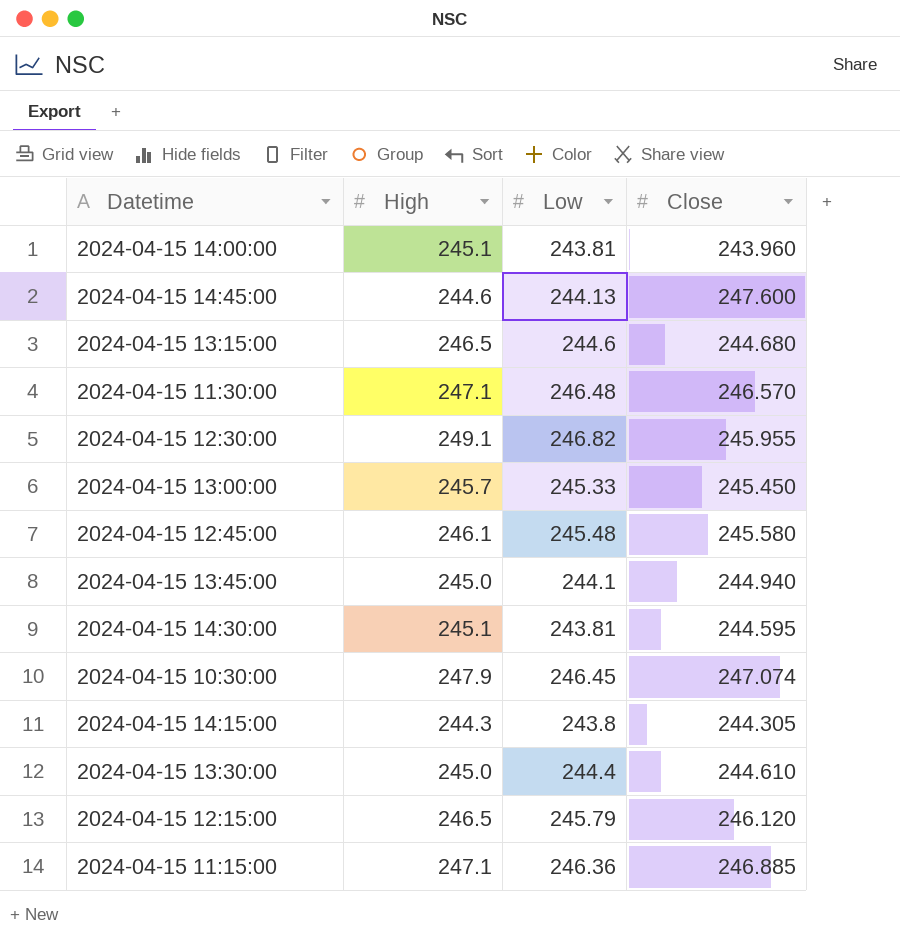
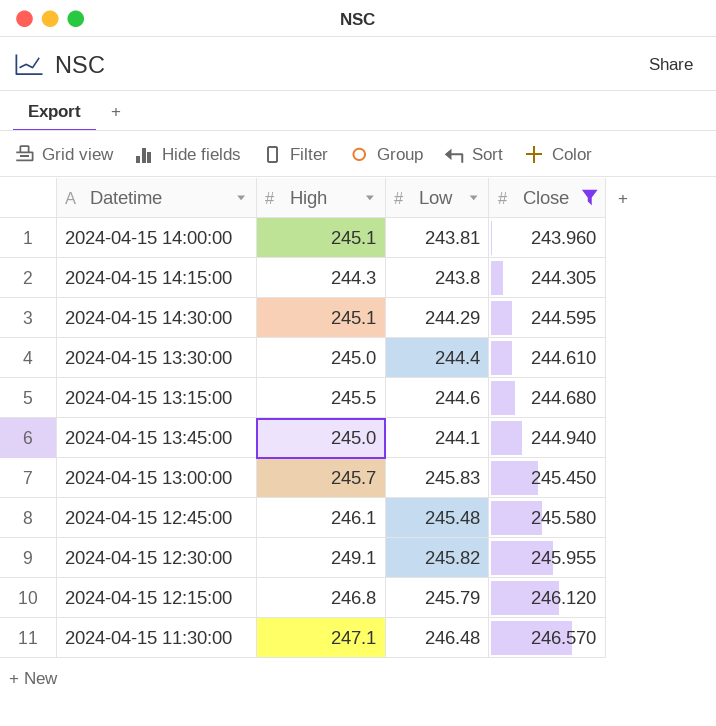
filter: none -> Close <= 246.570
row order: none -> Close ascending
2024-04-15 14:30:00 | Low: 243.81 -> 244.29
2024-04-15 13:15:00 | High: 246.5 -> 245.5
2024-04-15 13:00:00 | Low: 245.33 -> 245.83
2024-04-15 12:30:00 | Low: 246.82 -> 245.82
2024-04-15 12:15:00 | High: 246.5 -> 246.8

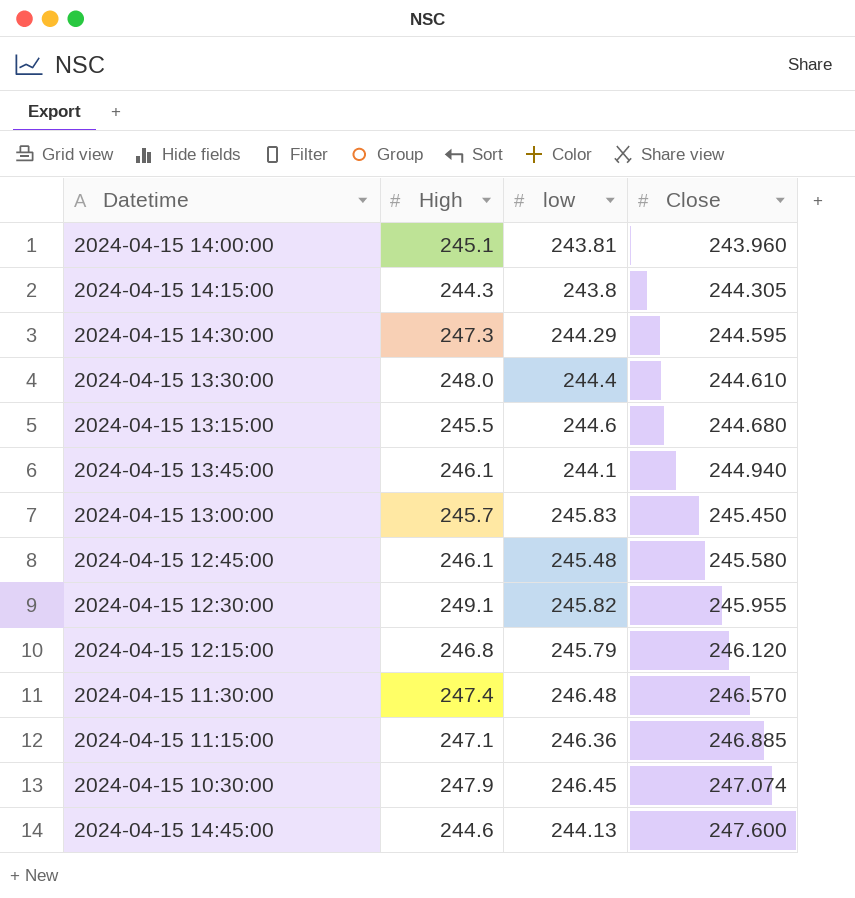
filter: Close <= 246.570 -> none
column name: Low -> low
2024-04-15 14:30:00 | High: 245.1 -> 247.3
2024-04-15 13:30:00 | High: 245.0 -> 248.0
2024-04-15 13:45:00 | High: 245.0 -> 246.1
2024-04-15 11:30:00 | High: 247.1 -> 247.4

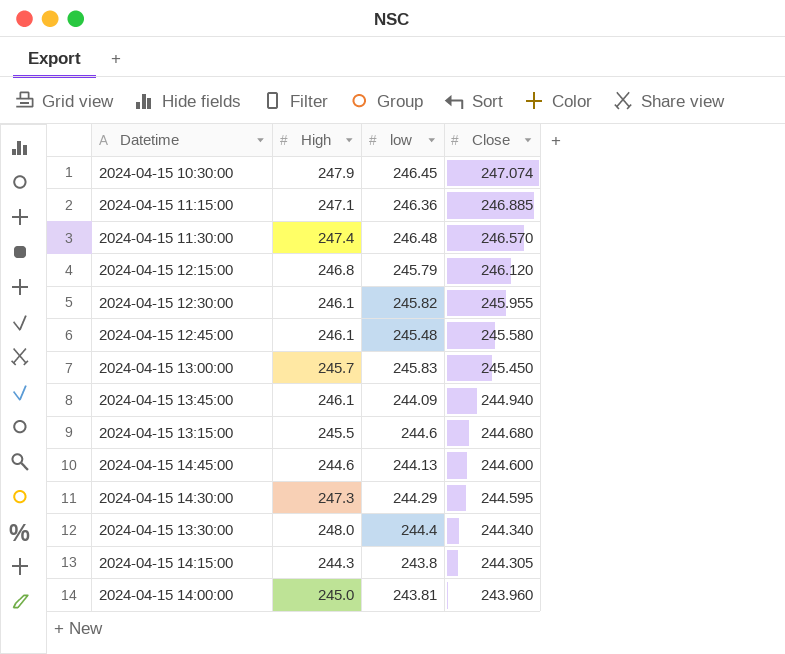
row order: Close ascending -> Close descending
2024-04-15 12:30:00 | High: 249.1 -> 246.1
2024-04-15 13:45:00 | low: 244.1 -> 244.09
2024-04-15 14:45:00 | Close: 247.600 -> 244.600
2024-04-15 13:30:00 | Close: 244.610 -> 244.340
2024-04-15 14:00:00 | High: 245.1 -> 245.0

